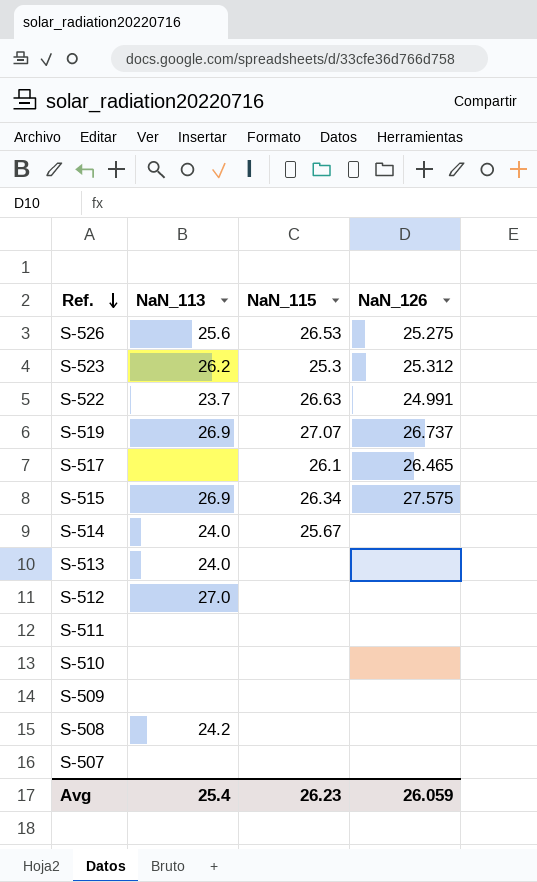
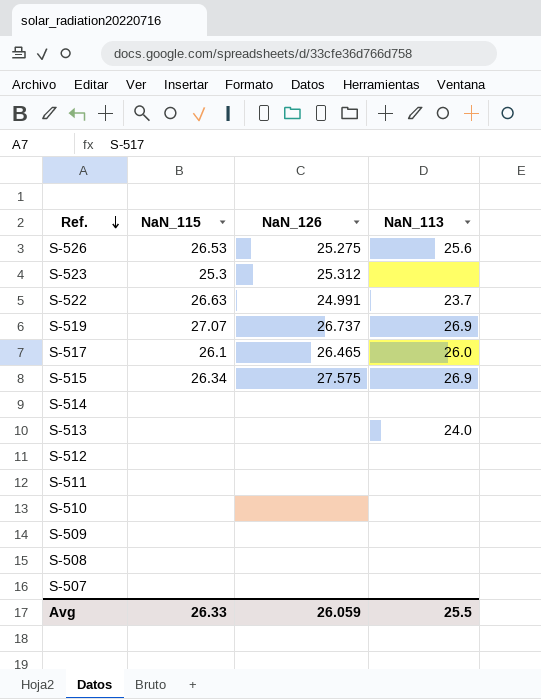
column NaN_113 | position: 2 -> 4
S-523 | NaN_113: 26.2 -> none
S-517 | NaN_113: none -> 26.0
S-514 | NaN_115: 25.67 -> none
S-514 | NaN_113: 24.0 -> none
S-512 | NaN_113: 27.0 -> none
S-508 | NaN_113: 24.2 -> none
Avg | NaN_115: 26.23 -> 26.33
Avg | NaN_113: 25.4 -> 25.5

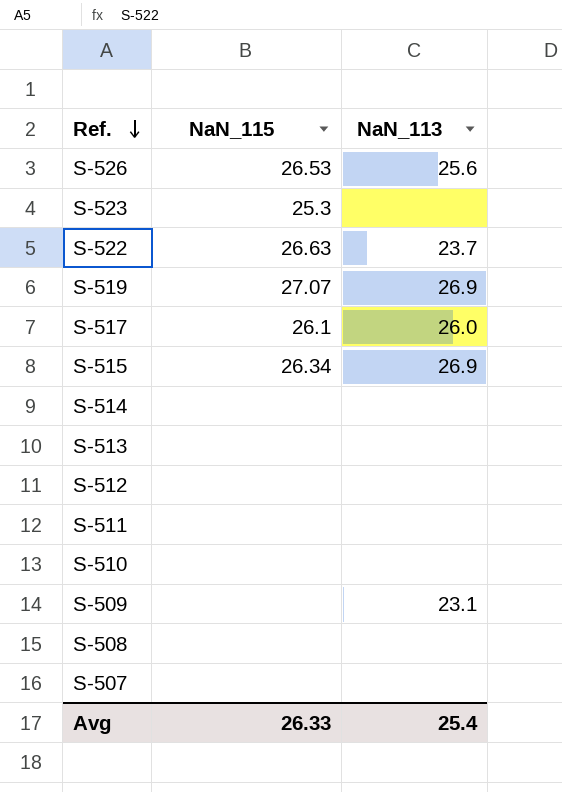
column NaN_126 | position: 3 -> none
S-513 | NaN_113: 24.0 -> none
S-509 | NaN_113: none -> 23.1
Avg | NaN_113: 25.5 -> 25.4

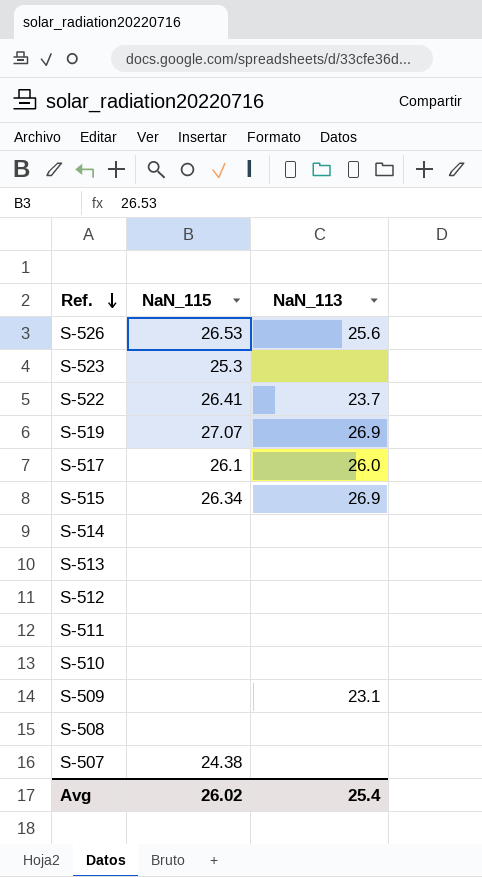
S-522 | NaN_115: 26.63 -> 26.41
S-507 | NaN_115: none -> 24.38
Avg | NaN_115: 26.33 -> 26.02

